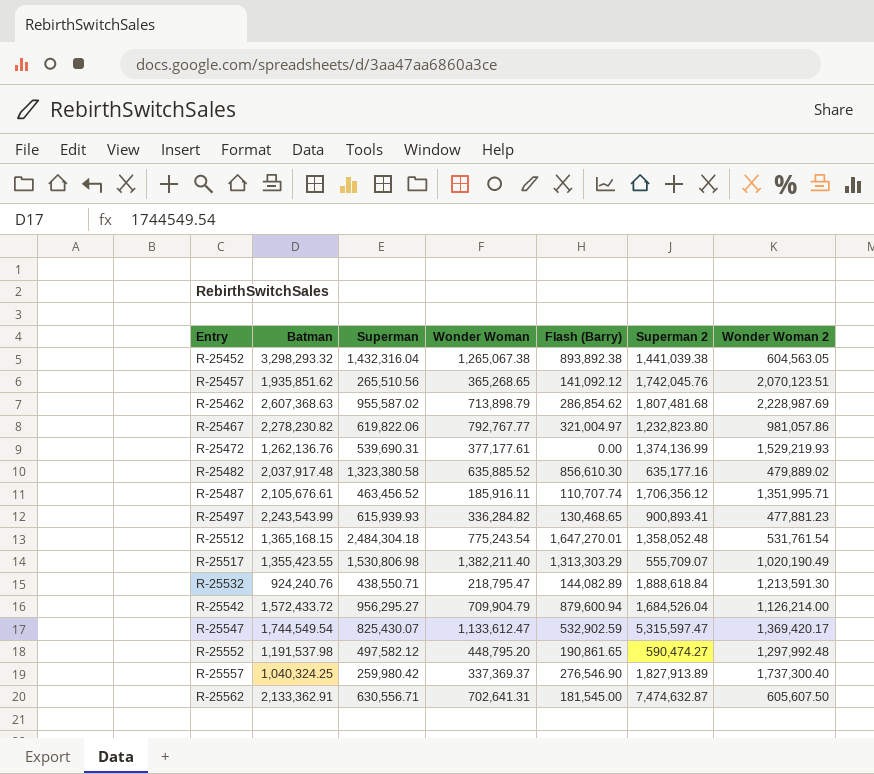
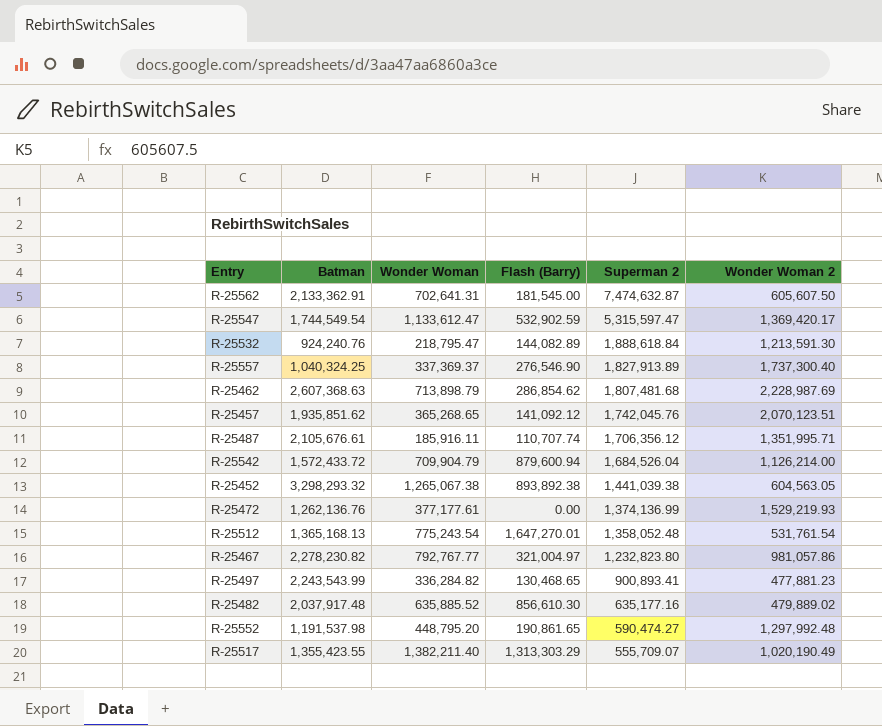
row order: Entry ascending -> Superman 2 descending
column Superman | position: 3 -> none
R-25512 | Batman: 1,365,168.15 -> 1,365,168.13

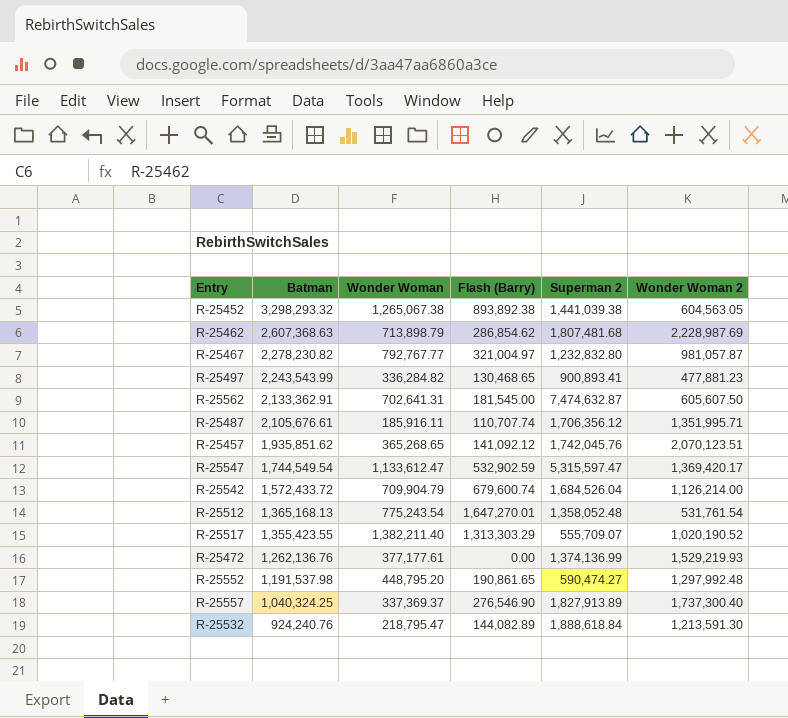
row order: Superman 2 descending -> Batman descending
row R-25482: 2,037,917.48 | 635,885.52 | 856,610.30 | 635,177.16 | 479,889.02 -> none
R-25467 | Superman 2: 1,232,823.80 -> 1,232,832.80
R-25467 | Wonder Woman 2: 981,057.86 -> 981,057.87
R-25542 | Flash (Barry): 879,600.94 -> 679,600.74
R-25517 | Wonder Woman 2: 1,020,190.49 -> 1,020,190.52

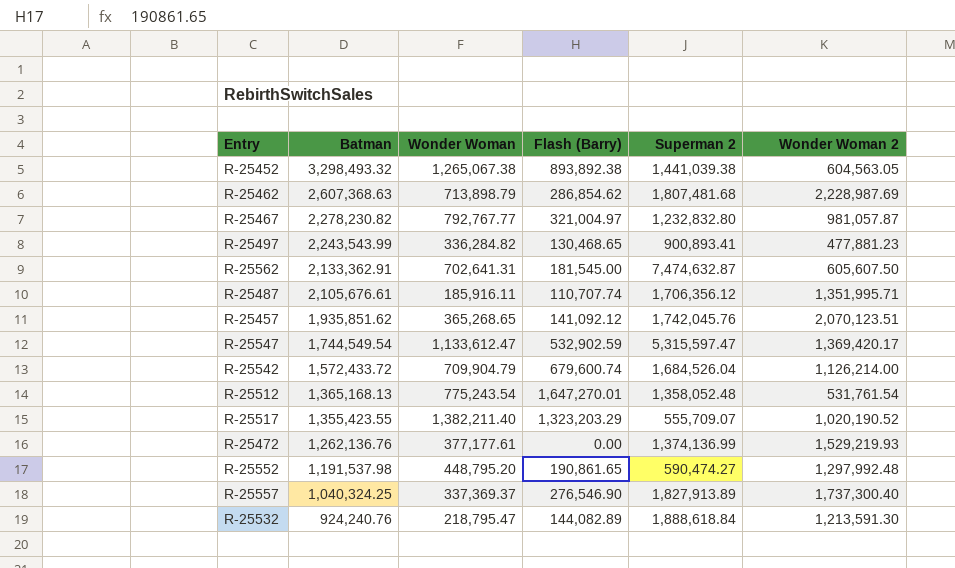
R-25452 | Batman: 3,298,293.32 -> 3,298,493.32
R-25517 | Flash (Barry): 1,313,303.29 -> 1,323,203.29

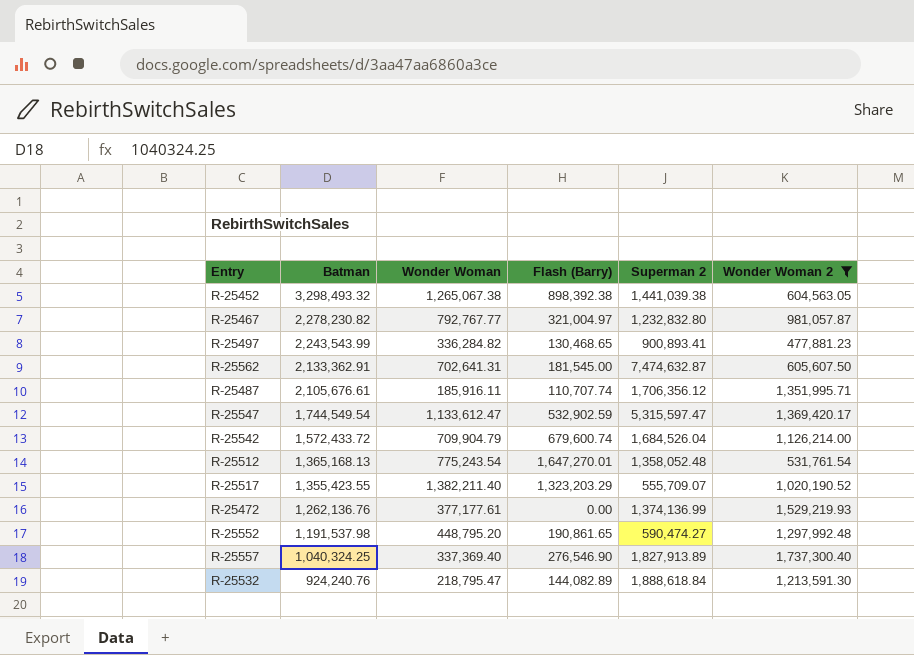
filter: none -> Wonder Woman 2 <= 1,737,300.40
R-25452 | Flash (Barry): 893,892.38 -> 898,392.38
R-25557 | Wonder Woman: 337,369.37 -> 337,369.40

